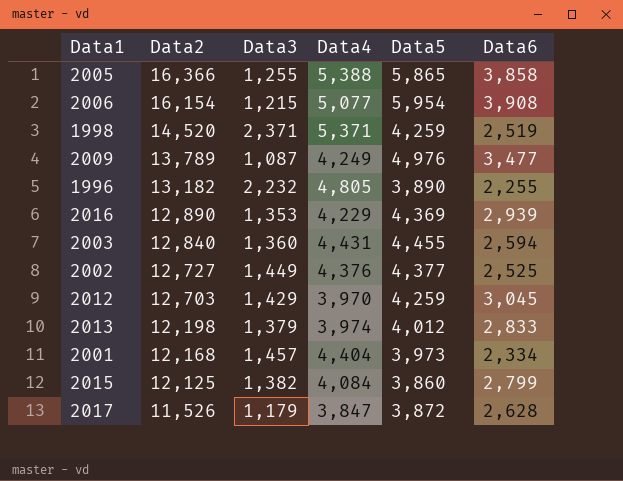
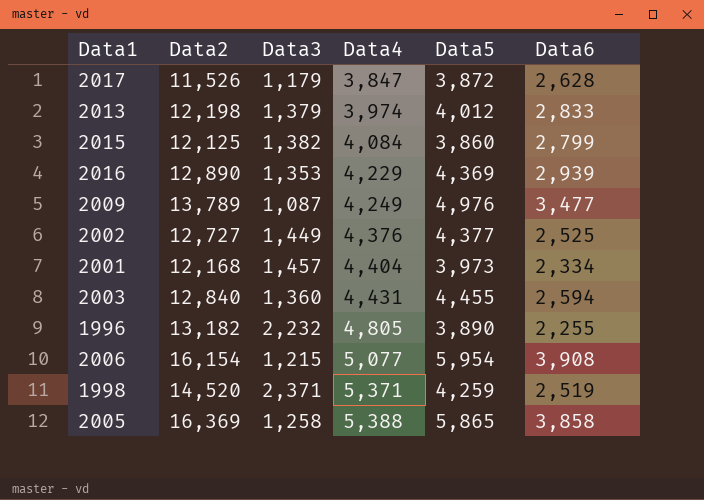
row order: Data2 descending -> Data4 ascending
row 2012: 12,703 | 1,429 | 3,970 | 4,259 | 3,045 -> none
2005 | Data2: 16,366 -> 16,369
2005 | Data3: 1,255 -> 1,258

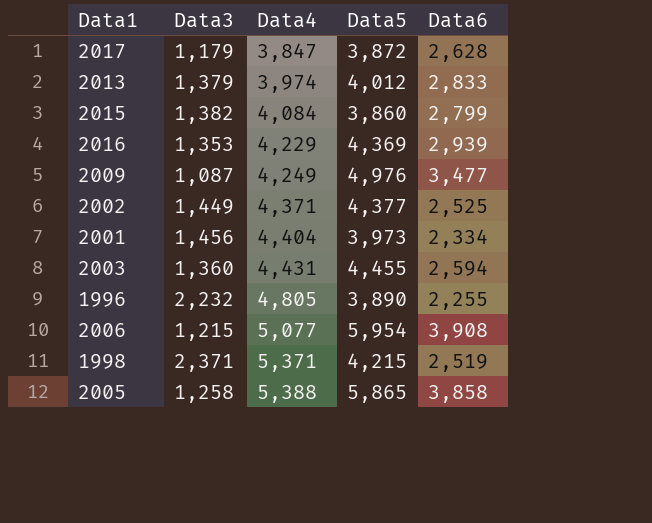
column Data2 | formula: [Data3] + [Data4] + [Data5] + [Data6] -> none
2002 | Data4: 4,376 -> 4,371
2001 | Data3: 1,457 -> 1,456
1998 | Data5: 4,259 -> 4,215

